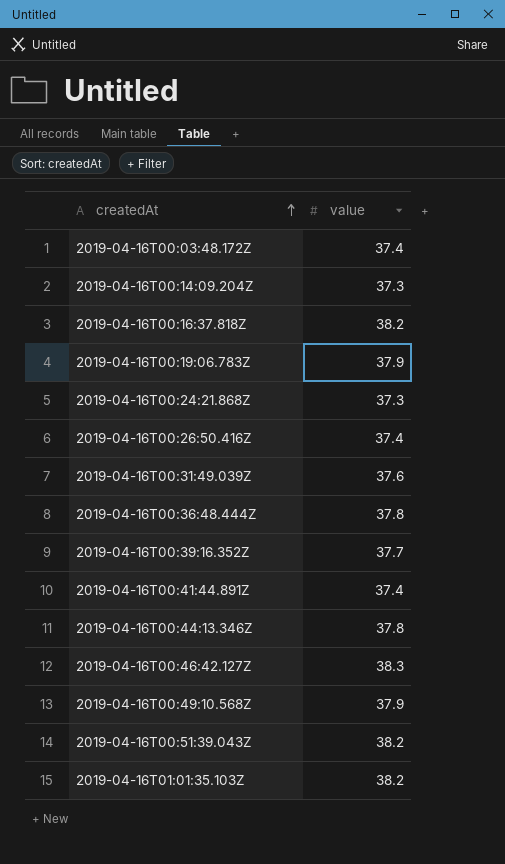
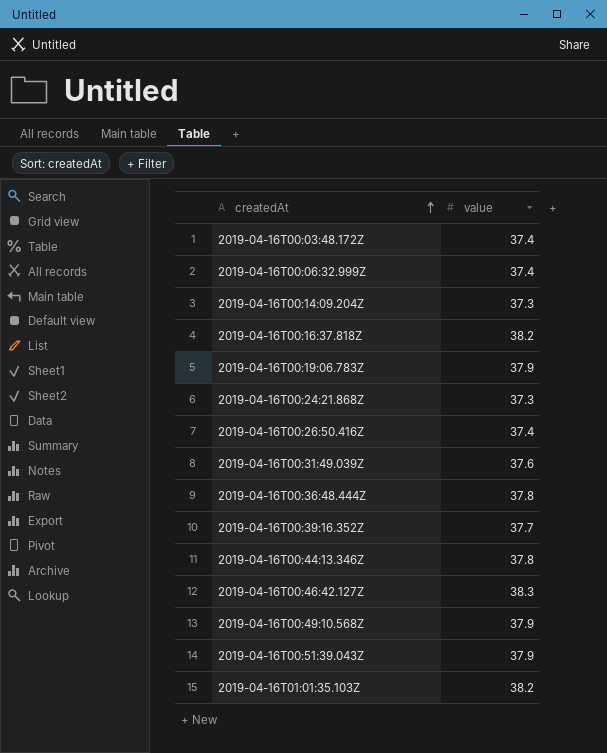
row 2019-04-16T00:41:44.891Z: 37.4 -> none
row 2019-04-16T00:06:32.999Z: none -> 37.4
2019-04-16T00:51:39.043Z | value: 38.2 -> 37.9

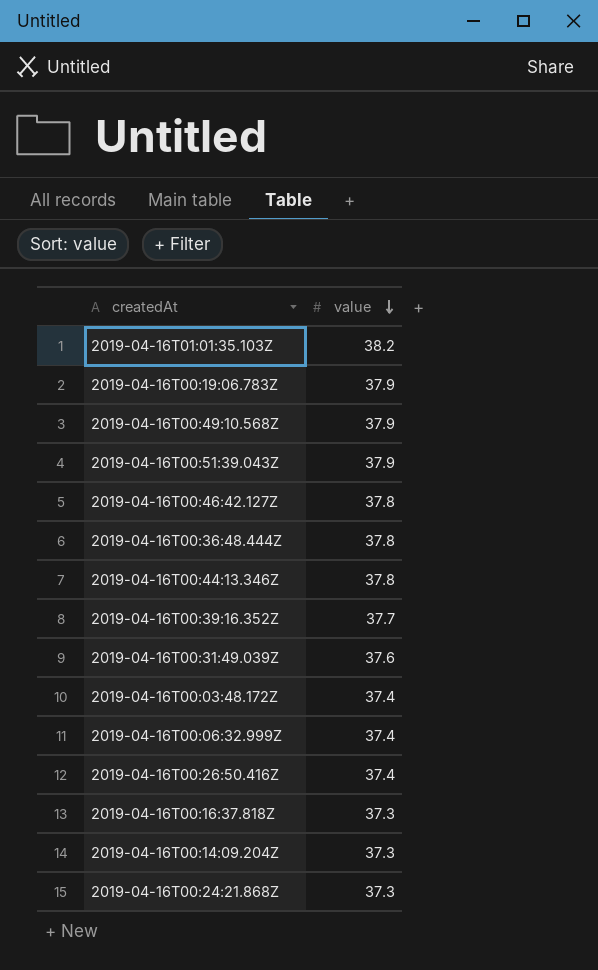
row order: createdAt ascending -> value descending
2019-04-16T00:46:42.127Z | value: 38.3 -> 37.8
2019-04-16T00:16:37.818Z | value: 38.2 -> 37.3

